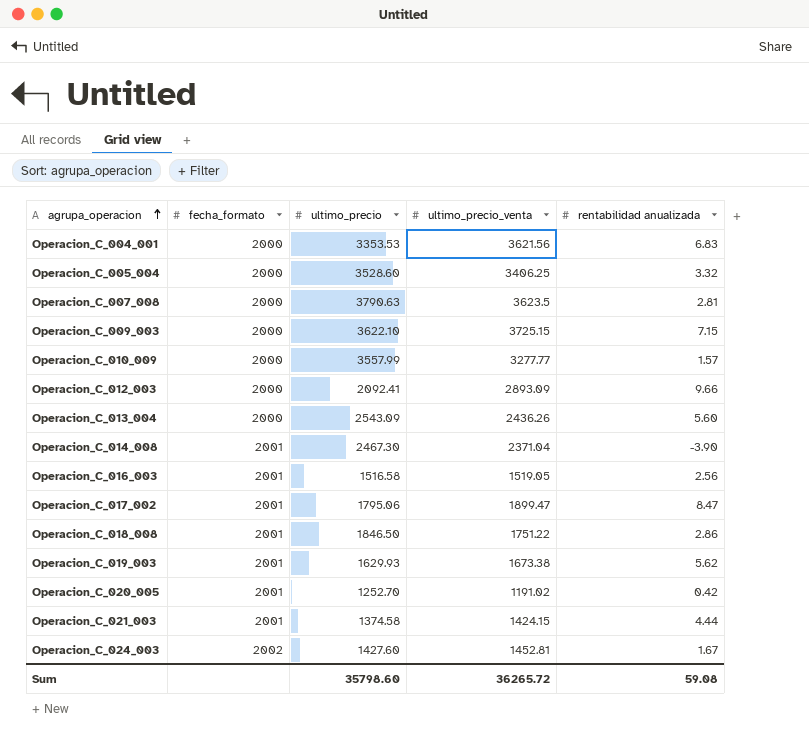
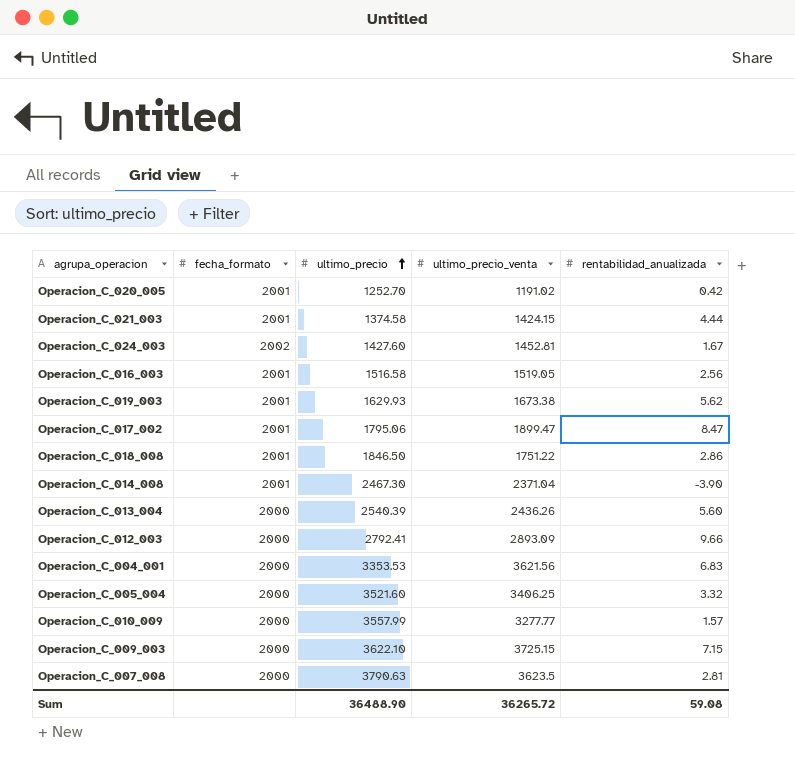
row order: agrupa_operacion ascending -> ultimo_precio ascending
column name: rentabilidad anualizada -> rentabilidad_anualizada
Operacion_C_013_004 | ultimo_precio: 2543.09 -> 2540.39
Operacion_C_012_003 | ultimo_precio: 2092.41 -> 2792.41
Operacion_C_005_004 | ultimo_precio: 3528.60 -> 3521.60
Sum | ultimo_precio: 35798.60 -> 36488.90

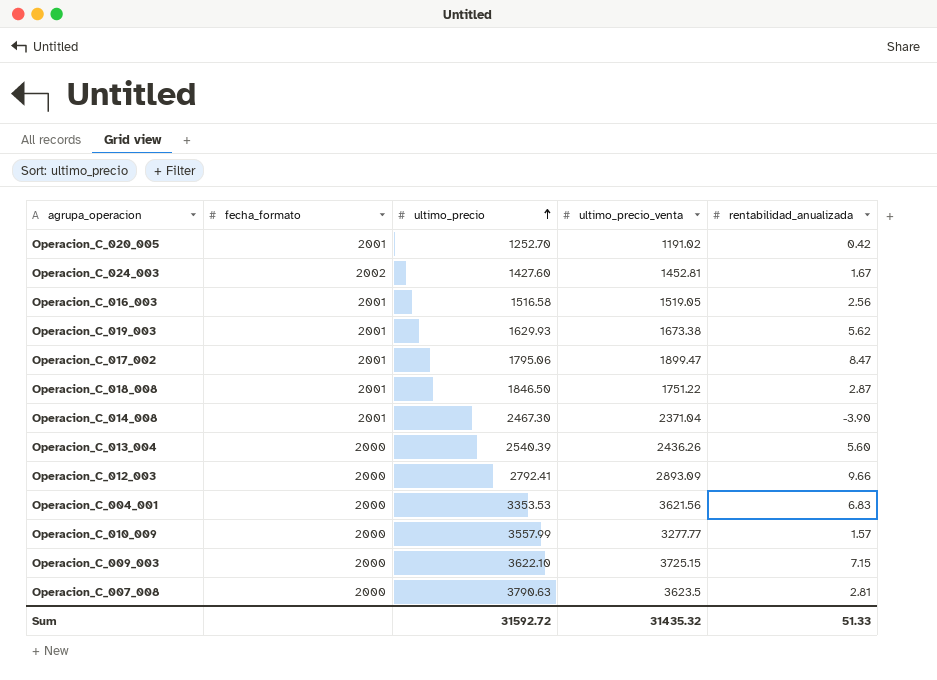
row Operacion_C_021_003: 2001 | 1374.58 | 1424.15 | 4.44 -> none
row Operacion_C_005_004: 2000 | 3521.60 | 3406.25 | 3.32 -> none
Operacion_C_018_008 | rentabilidad_anualizada: 2.86 -> 2.87
Sum | ultimo_precio: 36488.90 -> 31592.72
Sum | ultimo_precio_venta: 36265.72 -> 31435.32
Sum | rentabilidad_anualizada: 59.08 -> 51.33

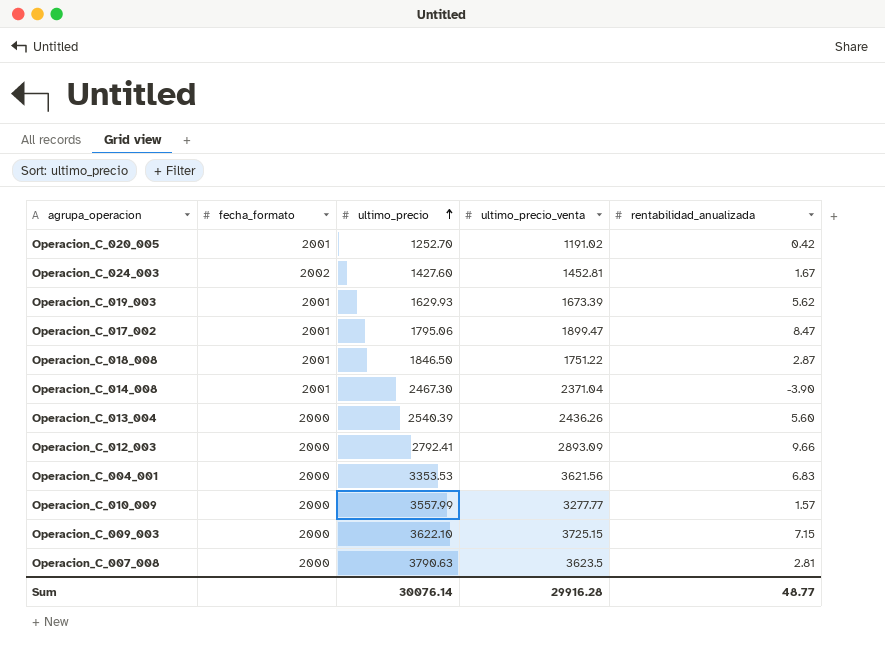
row Operacion_C_016_003: 2001 | 1516.58 | 1519.05 | 2.56 -> none
Operacion_C_019_003 | ultimo_precio_venta: 1673.38 -> 1673.39
Sum | ultimo_precio: 31592.72 -> 30076.14
Sum | ultimo_precio_venta: 31435.32 -> 29916.28
Sum | rentabilidad_anualizada: 51.33 -> 48.77

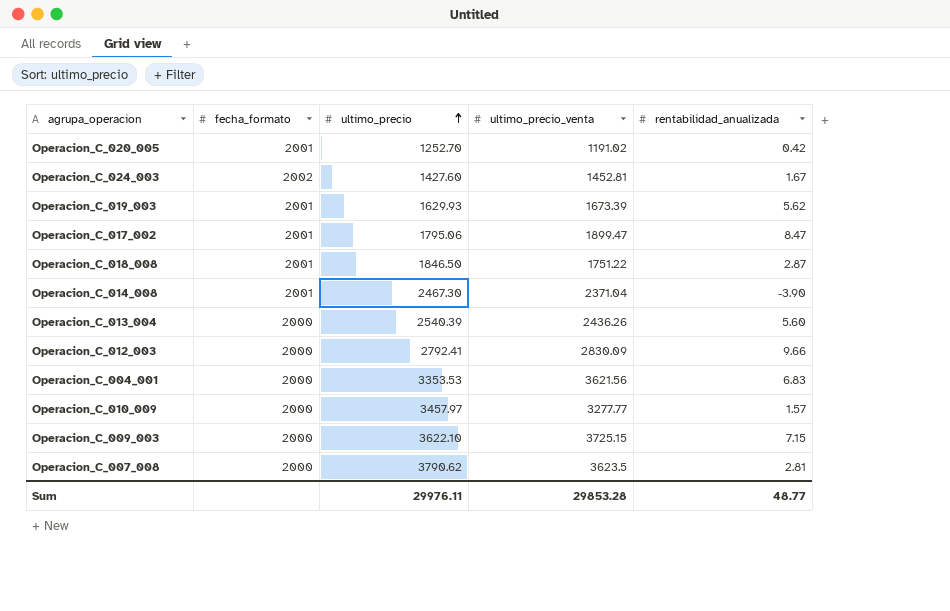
Operacion_C_012_003 | ultimo_precio_venta: 2893.09 -> 2830.09
Operacion_C_010_009 | ultimo_precio: 3557.99 -> 3457.97
Operacion_C_007_008 | ultimo_precio: 3790.63 -> 3790.62
Sum | ultimo_precio: 30076.14 -> 29976.11
Sum | ultimo_precio_venta: 29916.28 -> 29853.28

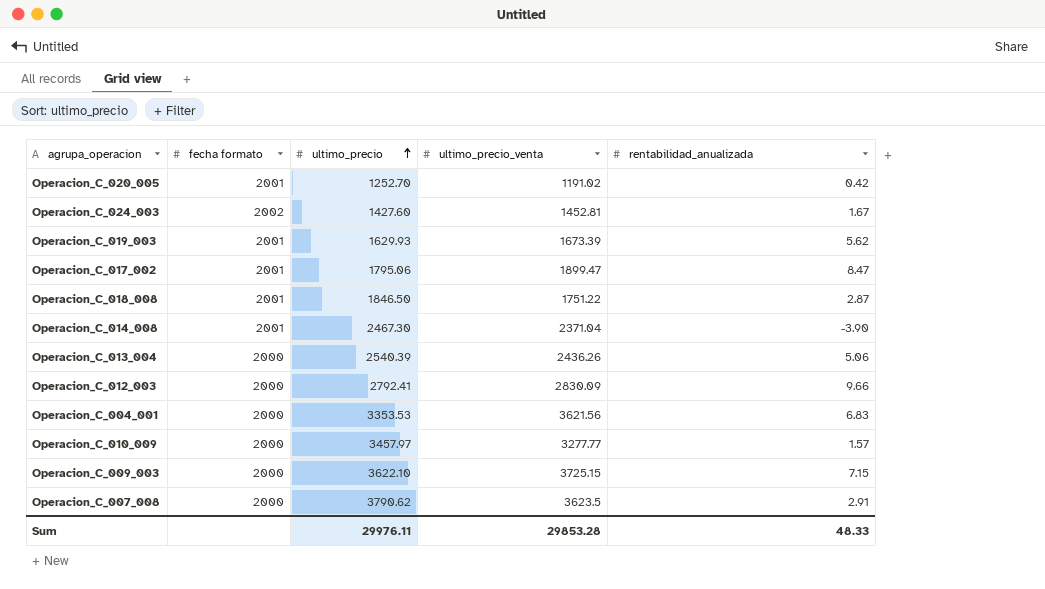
column name: fecha_formato -> fecha formato
Operacion_C_013_004 | rentabilidad_anualizada: 5.60 -> 5.06
Operacion_C_007_008 | rentabilidad_anualizada: 2.81 -> 2.91
Sum | rentabilidad_anualizada: 48.77 -> 48.33

